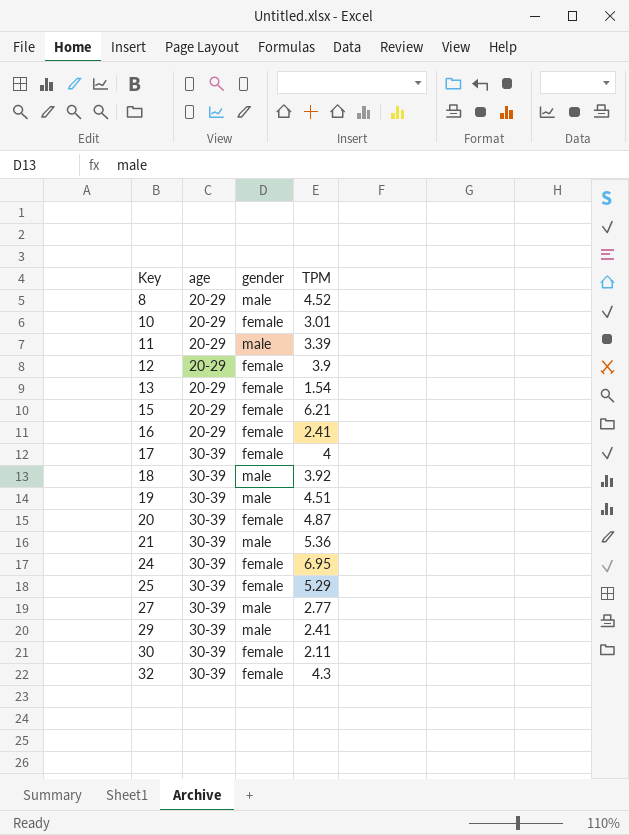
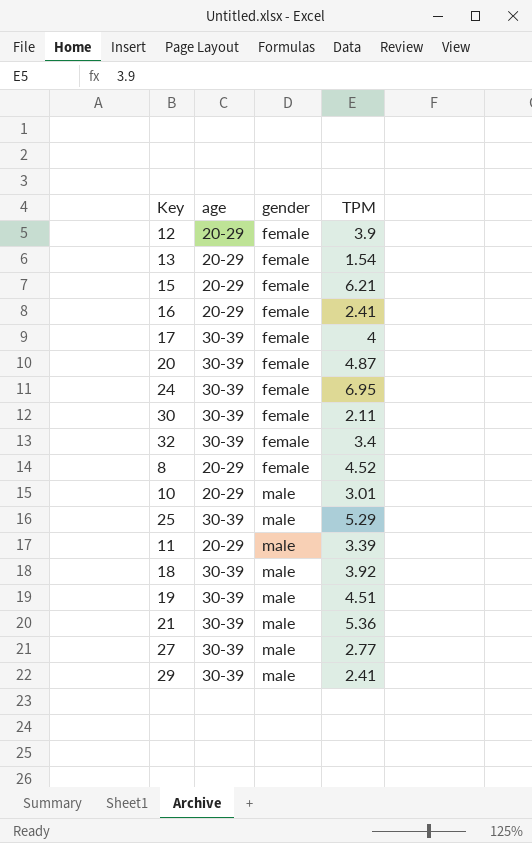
row order: Key ascending -> gender ascending
32 | TPM: 4.3 -> 3.4
8 | gender: male -> female
10 | gender: female -> male
25 | gender: female -> male

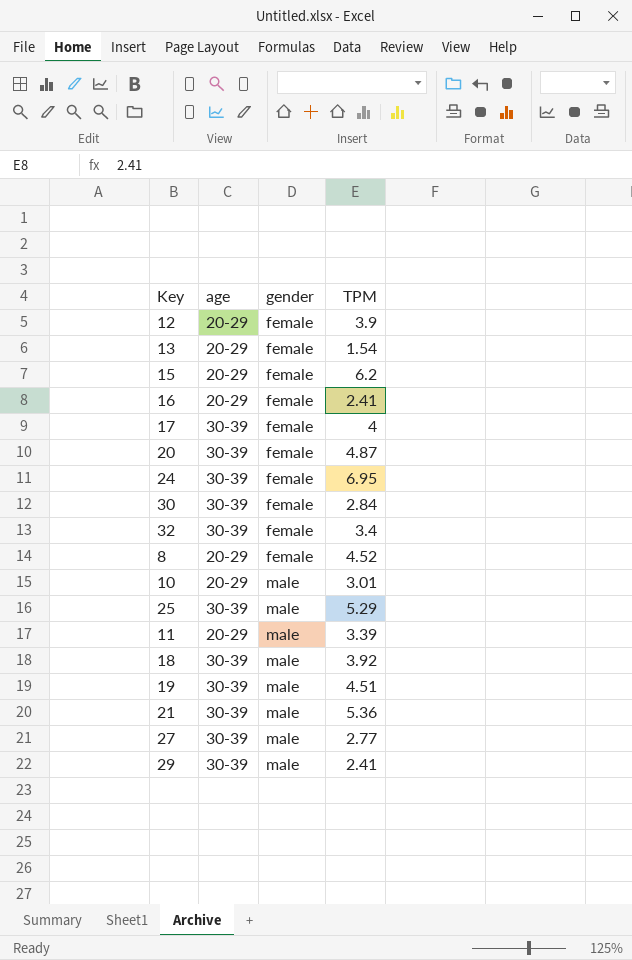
15 | TPM: 6.21 -> 6.2
30 | TPM: 2.11 -> 2.84

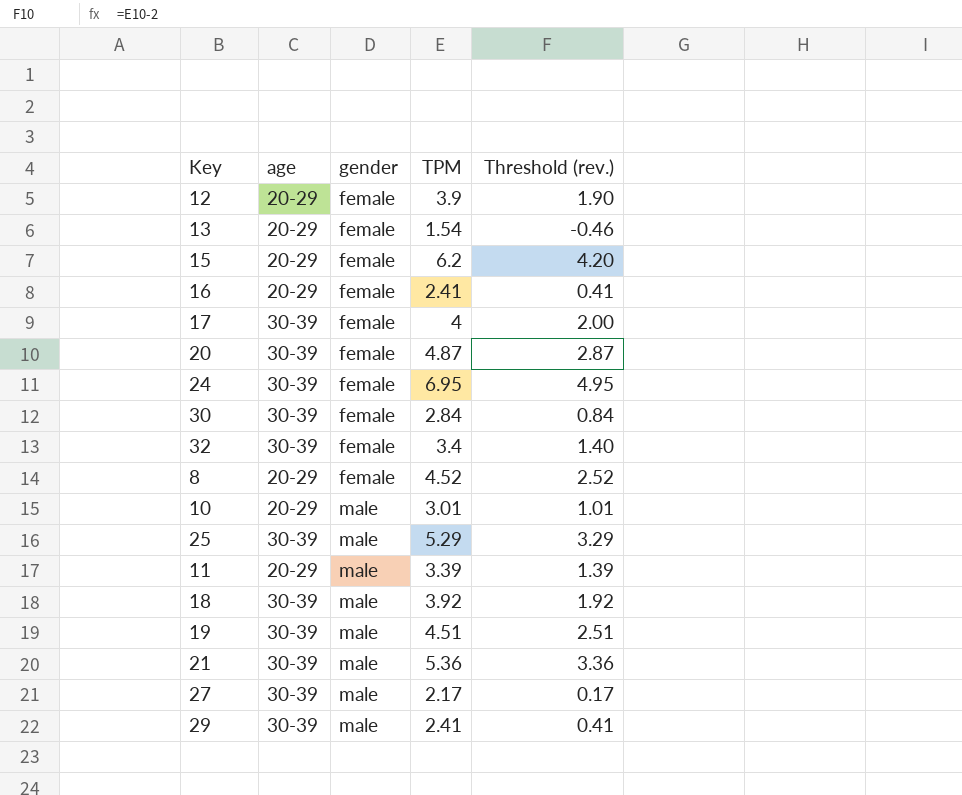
column Threshold (rev.) | formula: none -> [TPM] - 2
27 | TPM: 2.77 -> 2.17

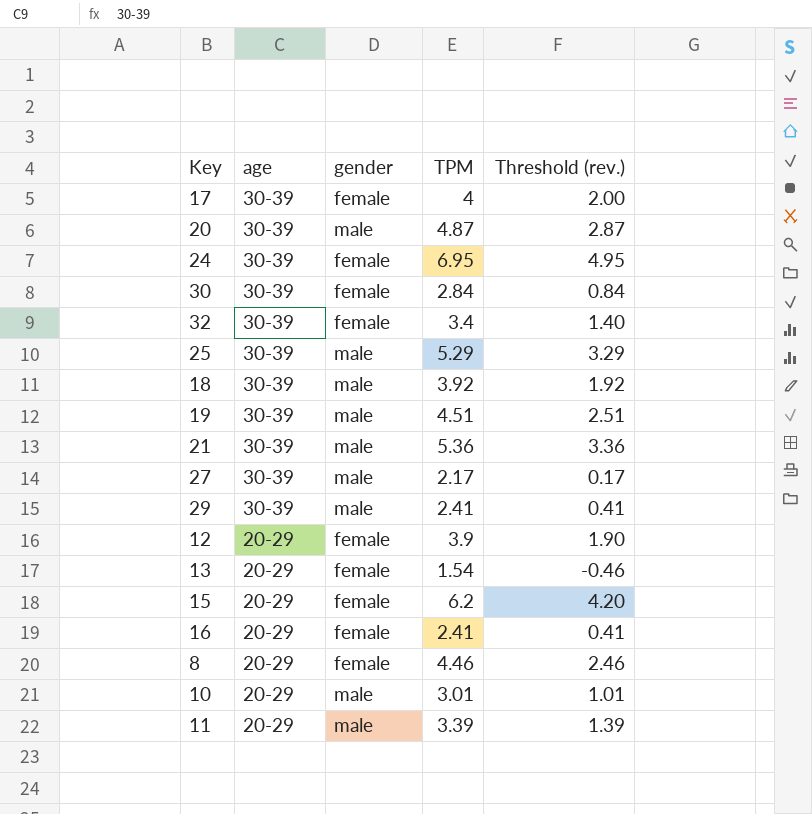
row order: gender ascending -> age descending
20 | gender: female -> male
8 | TPM: 4.52 -> 4.46
8 | Threshold (rev.): 2.52 -> 2.46

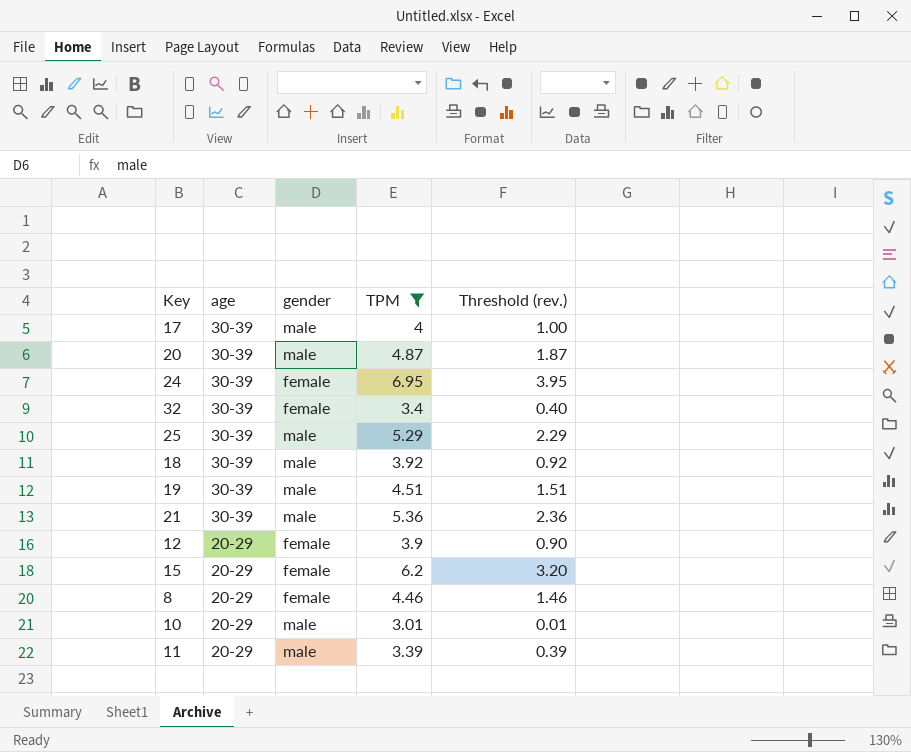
filter: none -> TPM >= 3.01
column Threshold (rev.) | formula: [TPM] - 2 -> [TPM] - 3
17 | gender: female -> male

